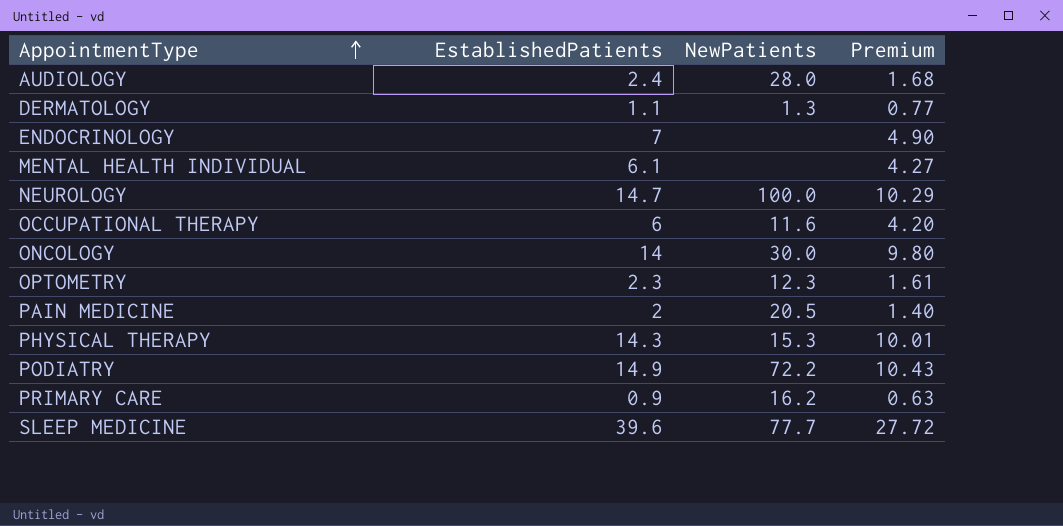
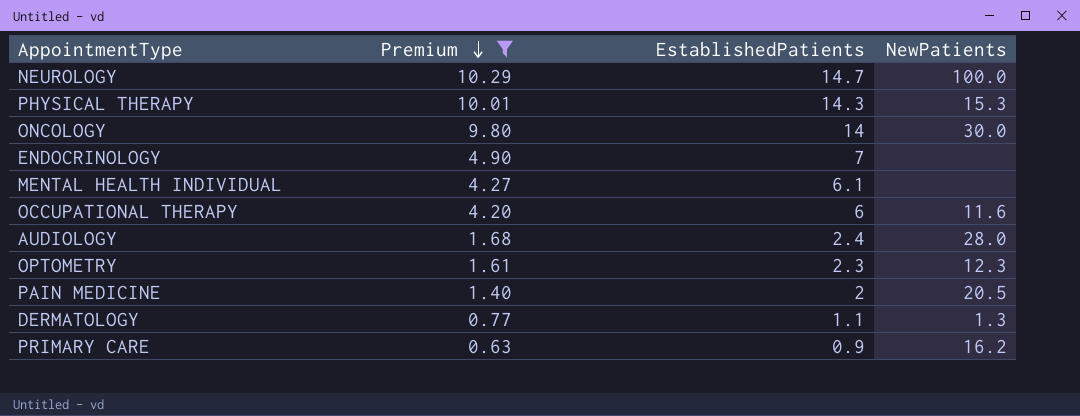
filter: none -> Premium <= 10.29
row order: AppointmentType ascending -> Premium descending
column Premium | position: 4 -> 2

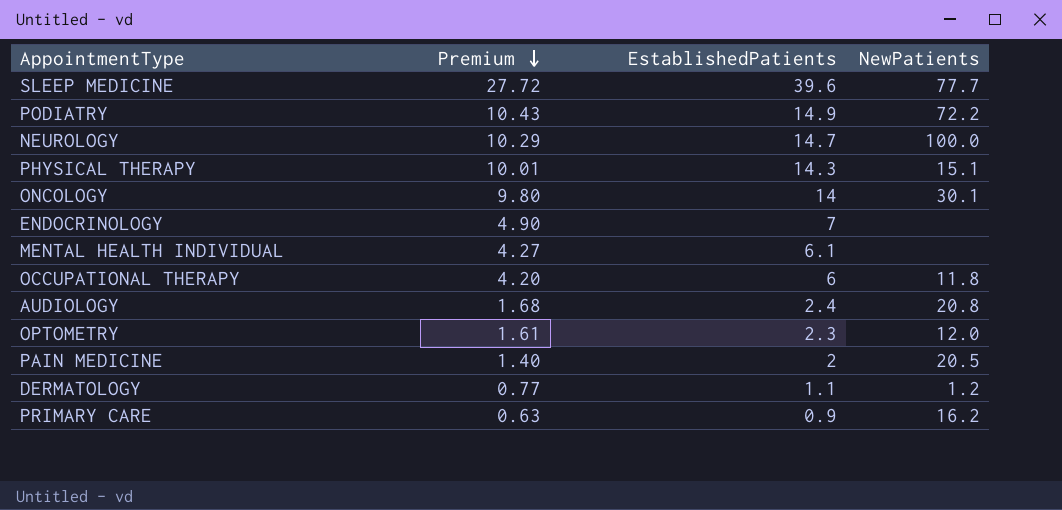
filter: Premium <= 10.29 -> none
PHYSICAL THERAPY | NewPatients: 15.3 -> 15.1
ONCOLOGY | NewPatients: 30.0 -> 30.1
OCCUPATIONAL THERAPY | NewPatients: 11.6 -> 11.8
AUDIOLOGY | NewPatients: 28.0 -> 20.8
OPTOMETRY | NewPatients: 12.3 -> 12.0
DERMATOLOGY | NewPatients: 1.3 -> 1.2

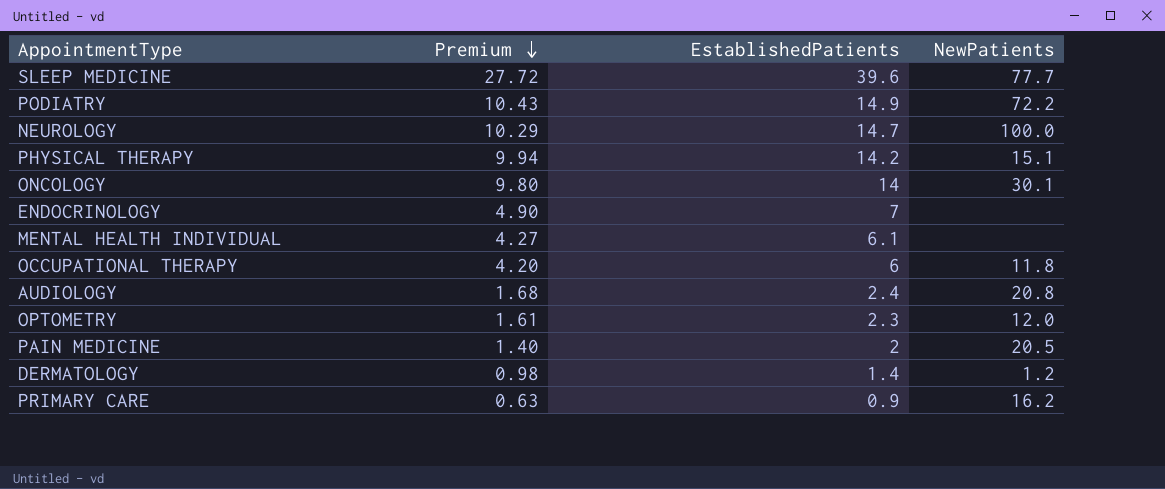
PHYSICAL THERAPY | Premium: 10.01 -> 9.94
PHYSICAL THERAPY | EstablishedPatients: 14.3 -> 14.2
DERMATOLOGY | Premium: 0.77 -> 0.98
DERMATOLOGY | EstablishedPatients: 1.1 -> 1.4

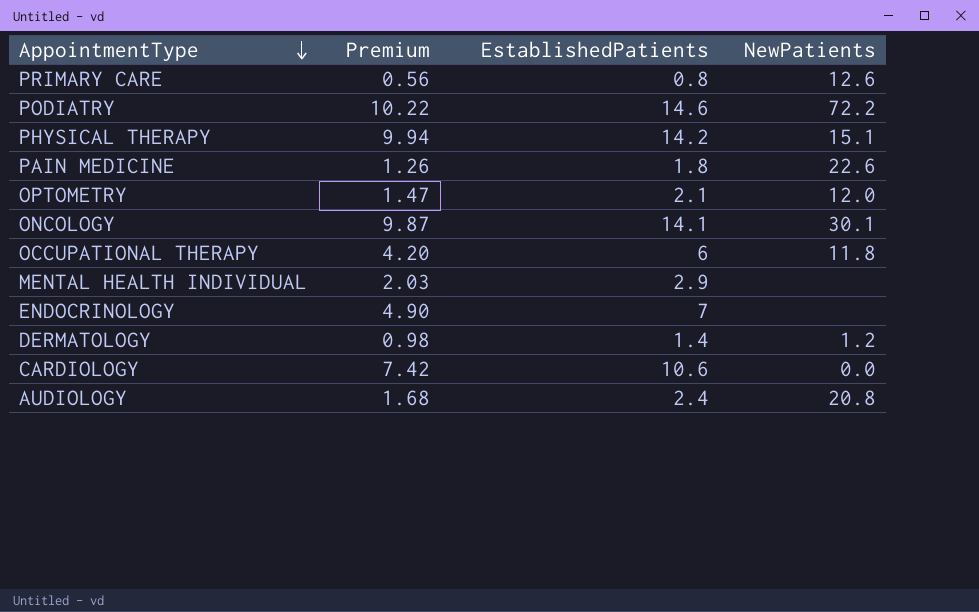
row order: Premium descending -> AppointmentType descending
row SLEEP MEDICINE: 27.72 | 39.6 | 77.7 -> none
row NEUROLOGY: 10.29 | 14.7 | 100.0 -> none
PRIMARY CARE | Premium: 0.63 -> 0.56
PRIMARY CARE | EstablishedPatients: 0.9 -> 0.8
PRIMARY CARE | NewPatients: 16.2 -> 12.6
PODIATRY | Premium: 10.43 -> 10.22
PODIATRY | EstablishedPatients: 14.9 -> 14.6
PAIN MEDICINE | Premium: 1.40 -> 1.26
PAIN MEDICINE | EstablishedPatients: 2 -> 1.8
PAIN MEDICINE | NewPatients: 20.5 -> 22.6
OPTOMETRY | Premium: 1.61 -> 1.47
OPTOMETRY | EstablishedPatients: 2.3 -> 2.1
ONCOLOGY | Premium: 9.80 -> 9.87
ONCOLOGY | EstablishedPatients: 14 -> 14.1
MENTAL HEALTH INDIVIDUAL | Premium: 4.27 -> 2.03
MENTAL HEALTH INDIVIDUAL | EstablishedPatients: 6.1 -> 2.9
row CARDIOLOGY: none -> 7.42 | 10.6 | 0.0

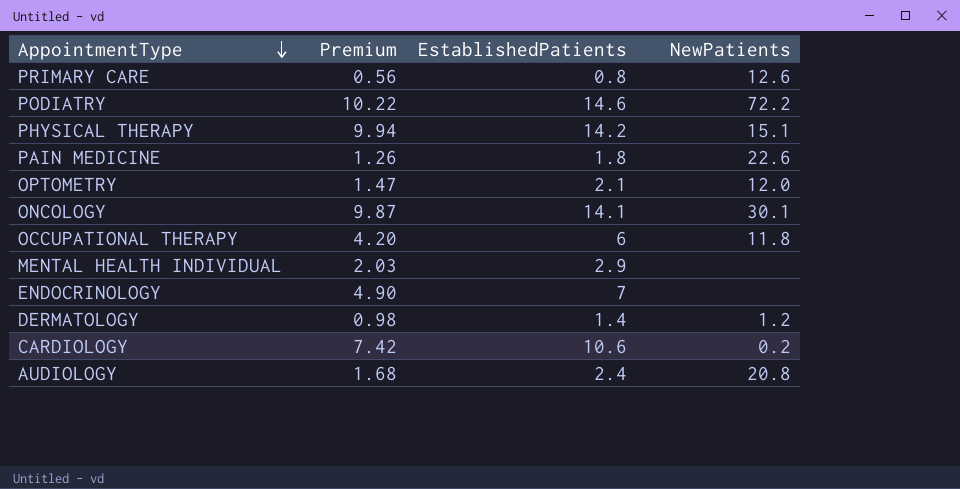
CARDIOLOGY | NewPatients: 0.0 -> 0.2

